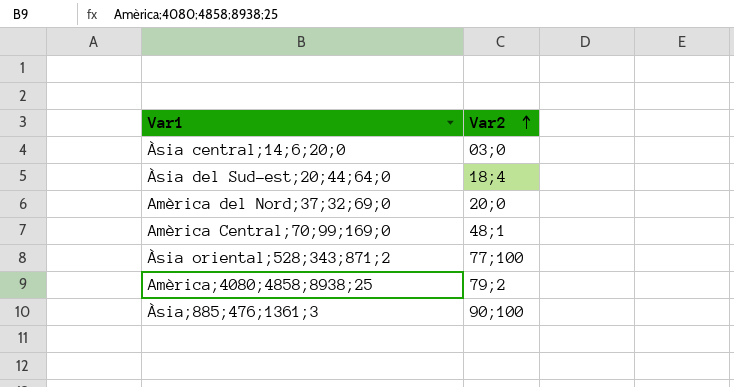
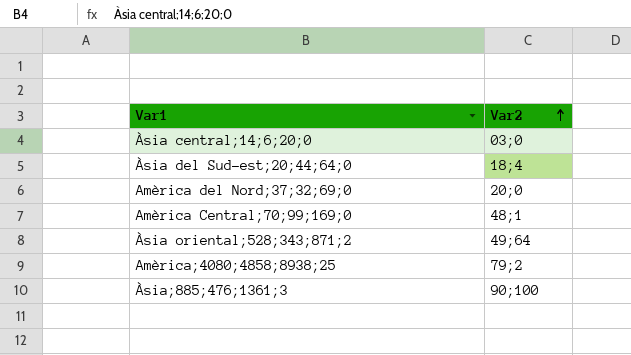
Àsia oriental;528;343;871;2 | Var2: 77;100 -> 49;64

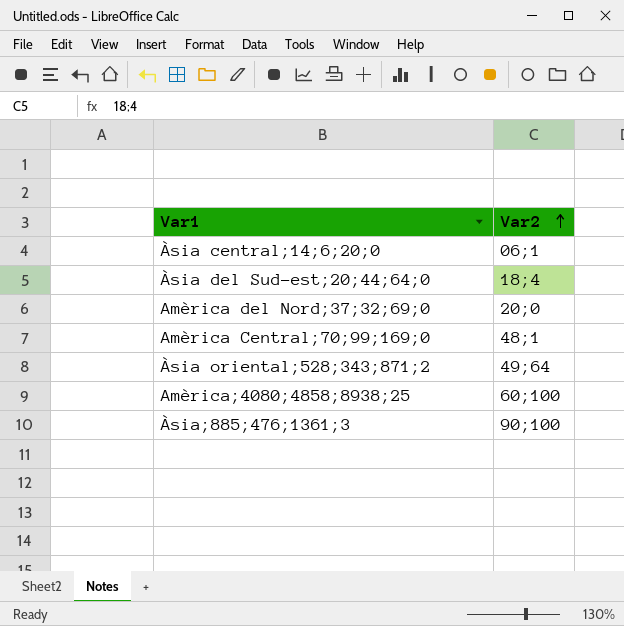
Àsia central;14;6;20;0 | Var2: 03;0 -> 06;1
Amèrica;4080;4858;8938;25 | Var2: 79;2 -> 60;100

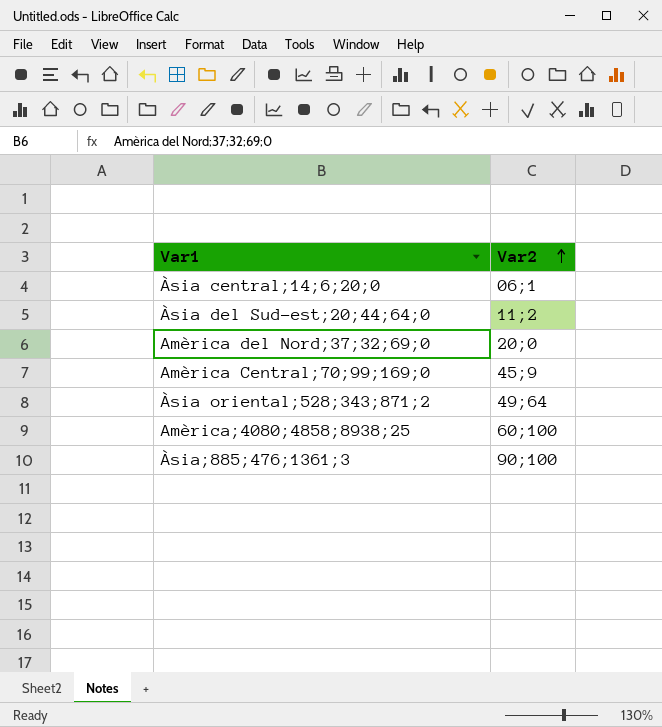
Àsia del Sud-est;20;44;64;0 | Var2: 18;4 -> 11;2
Amèrica Central;70;99;169;0 | Var2: 48;1 -> 45;9

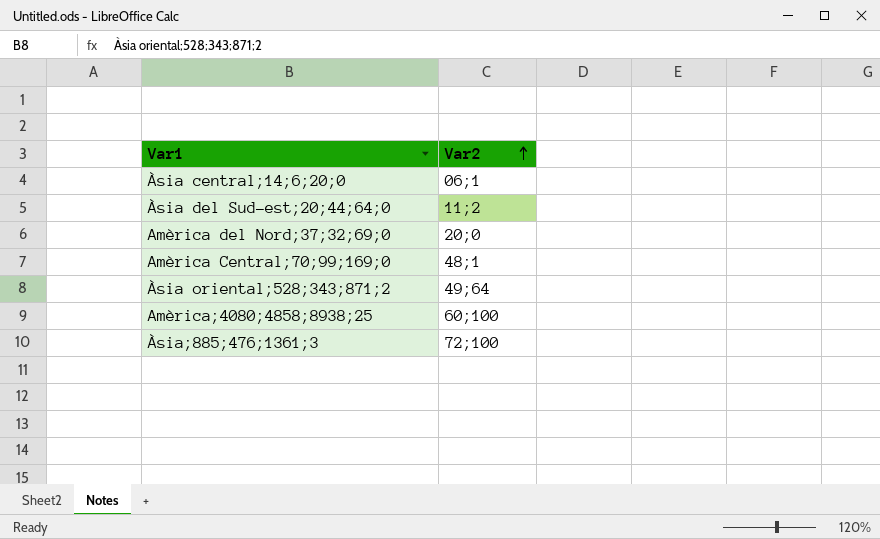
Amèrica Central;70;99;169;0 | Var2: 45;9 -> 48;1
Àsia;885;476;1361;3 | Var2: 90;100 -> 72;100

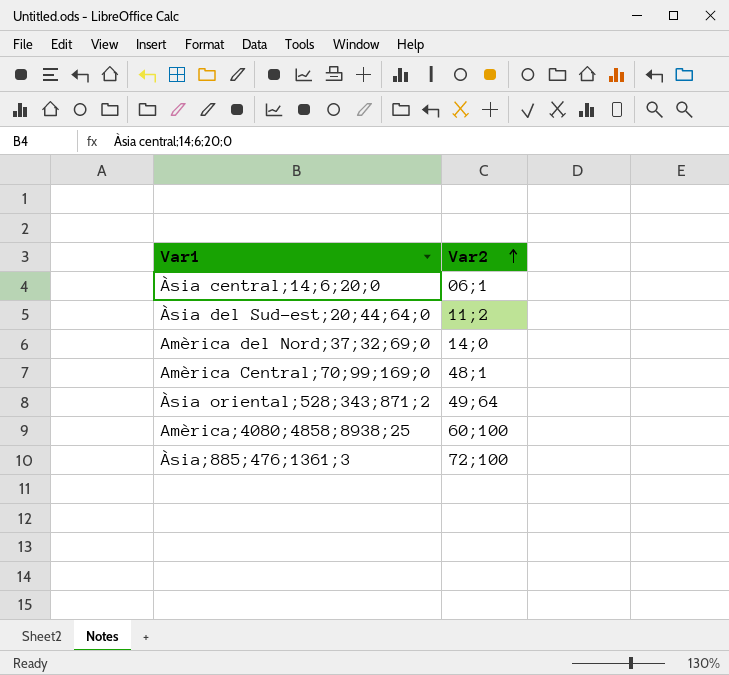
Amèrica del Nord;37;32;69;0 | Var2: 20;0 -> 14;0

